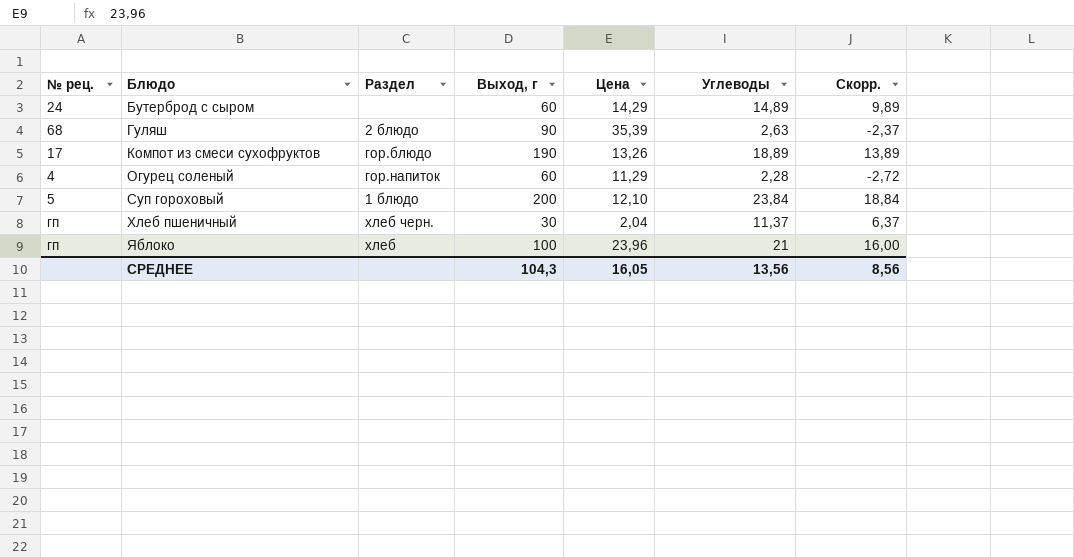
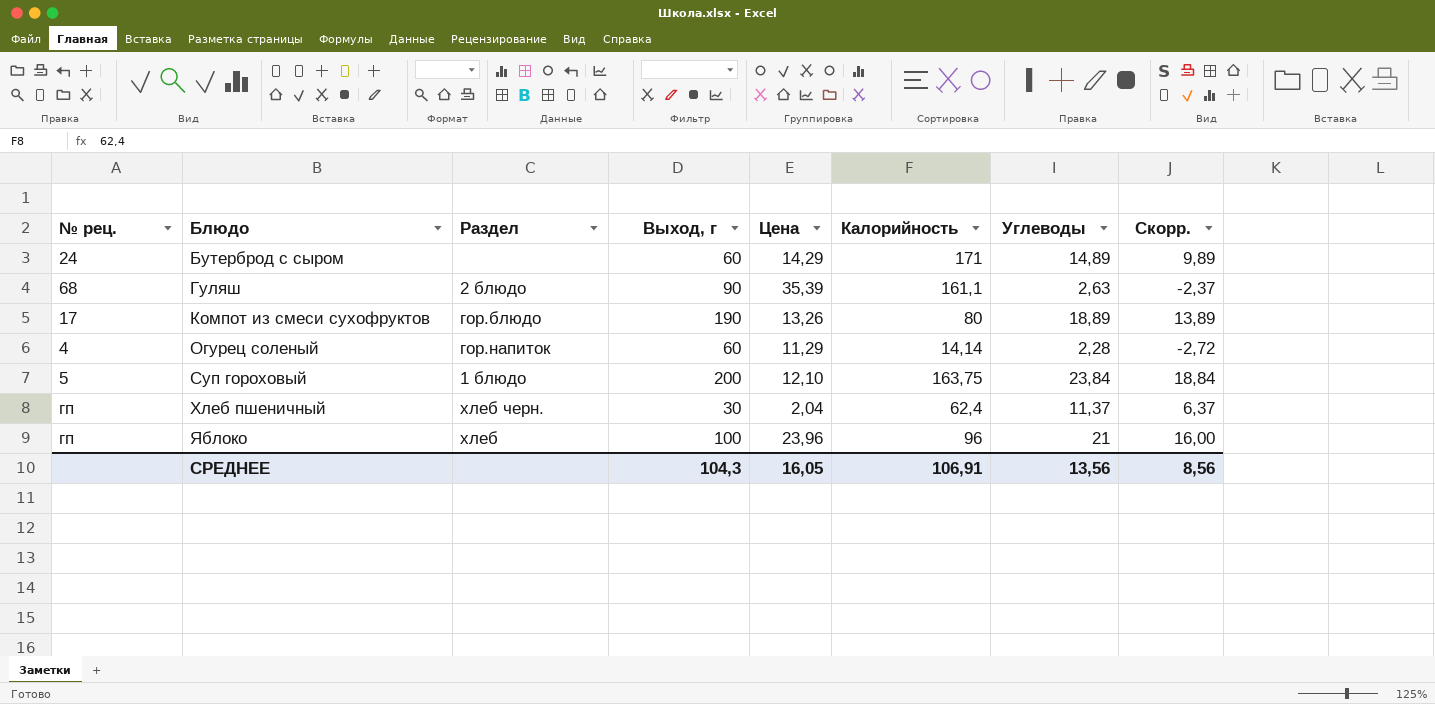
column Калорийность | position: none -> 6

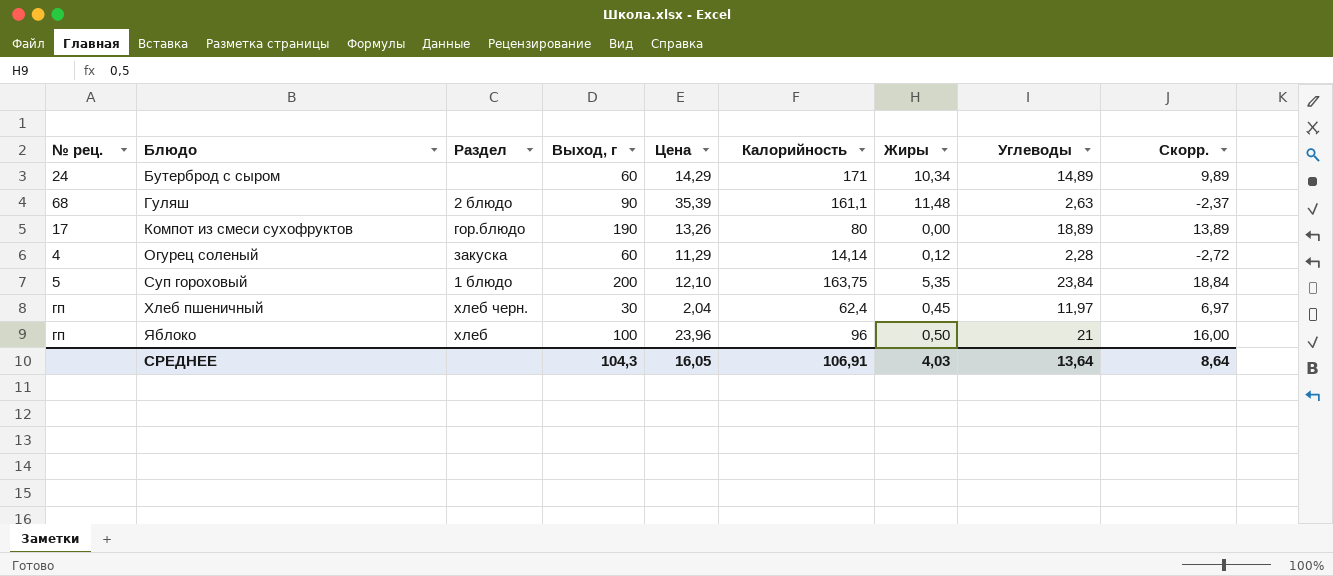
column Жиры | position: none -> 7
Огурец соленый | Раздел: гор.напиток -> закуска
Хлеб пшеничный | Углеводы: 11,37 -> 11,97
Хлеб пшеничный | Скорр.: 6,37 -> 6,97
СРЕДНЕЕ | Углеводы: 13,56 -> 13,64
СРЕДНЕЕ | Скорр.: 8,56 -> 8,64

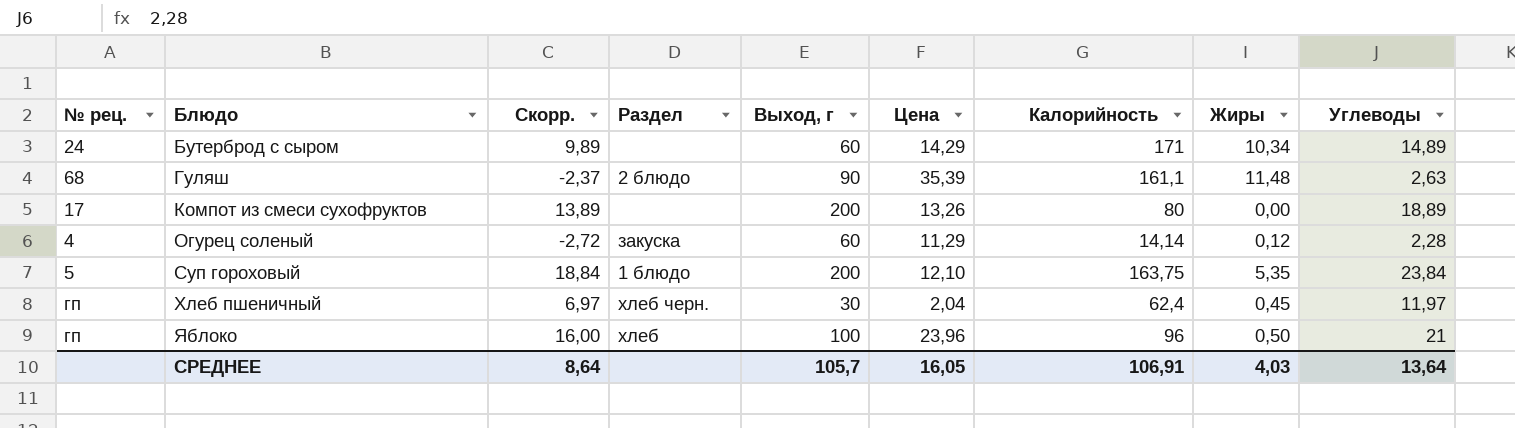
column Скорр. | position: 9 -> 3
Компот из смеси сухофруктов | Раздел: гор.блюдо -> none
Компот из смеси сухофруктов | Выход, г: 190 -> 200
СРЕДНЕЕ | Выход, г: 104,3 -> 105,7

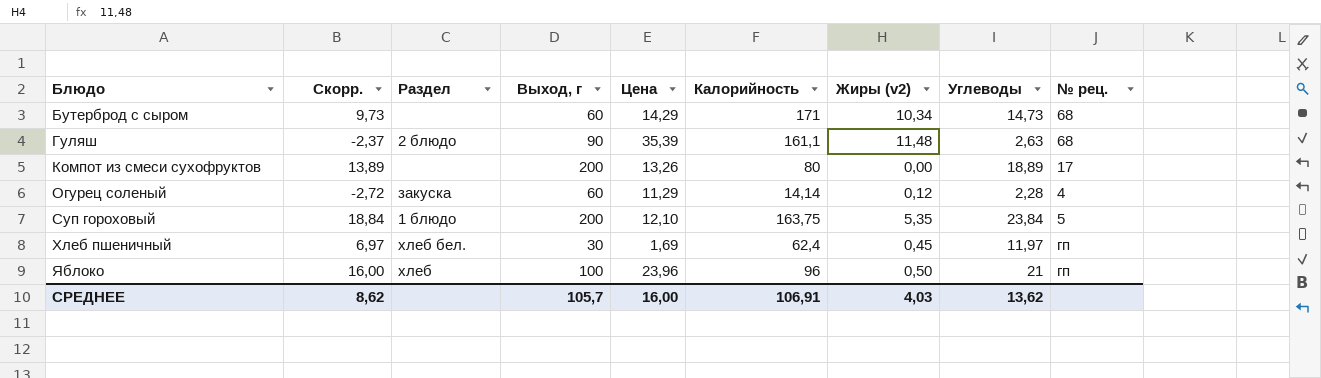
column name: Жиры -> Жиры (v2)
column № рец. | position: 1 -> 9
Бутерброд с сыром | Скорр.: 9,89 -> 9,73
Бутерброд с сыром | Углеводы: 14,89 -> 14,73
Бутерброд с сыром | № рец.: 24 -> 68
Хлеб пшеничный | Раздел: хлеб черн. -> хлеб бел.
Хлеб пшеничный | Цена: 2,04 -> 1,69
СРЕДНЕЕ | Скорр.: 8,64 -> 8,62
СРЕДНЕЕ | Цена: 16,05 -> 16,00
СРЕДНЕЕ | Углеводы: 13,64 -> 13,62

